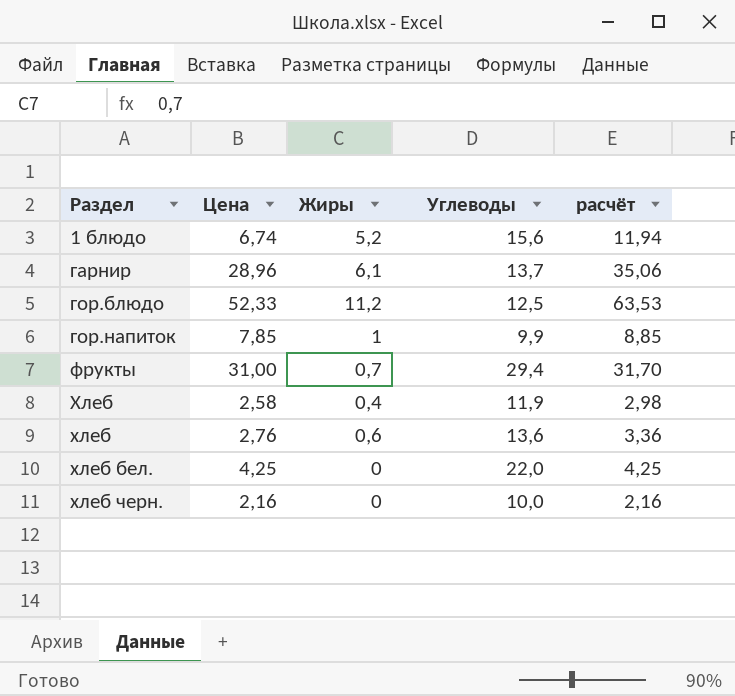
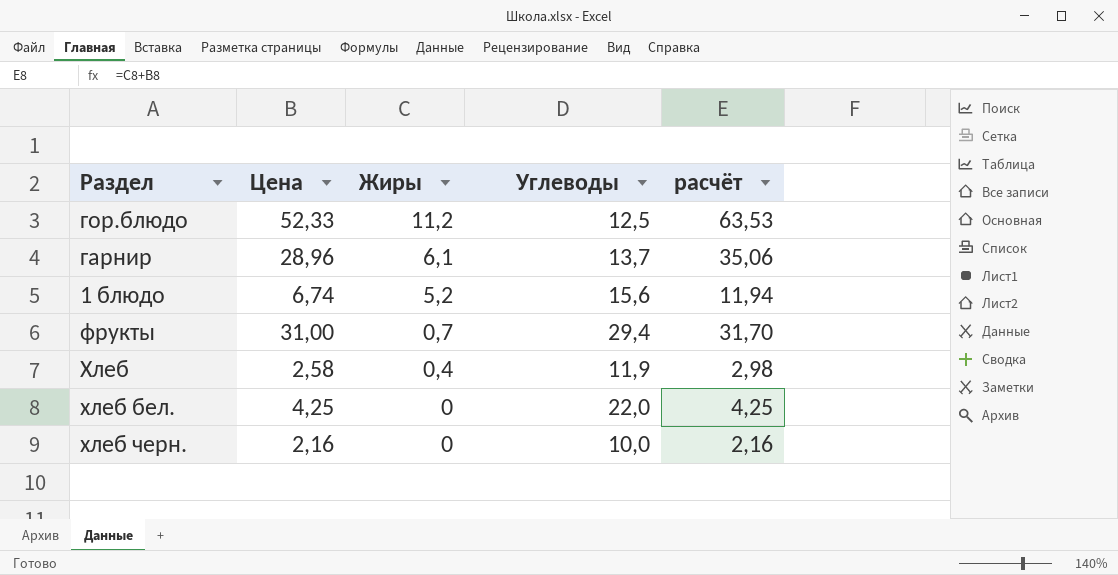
row order: Раздел ascending -> Жиры descending
row гор.напиток: 7,85 | 1 | 9,9 | 8,85 -> none
row хлеб: 2,76 | 0,6 | 13,6 | 3,36 -> none

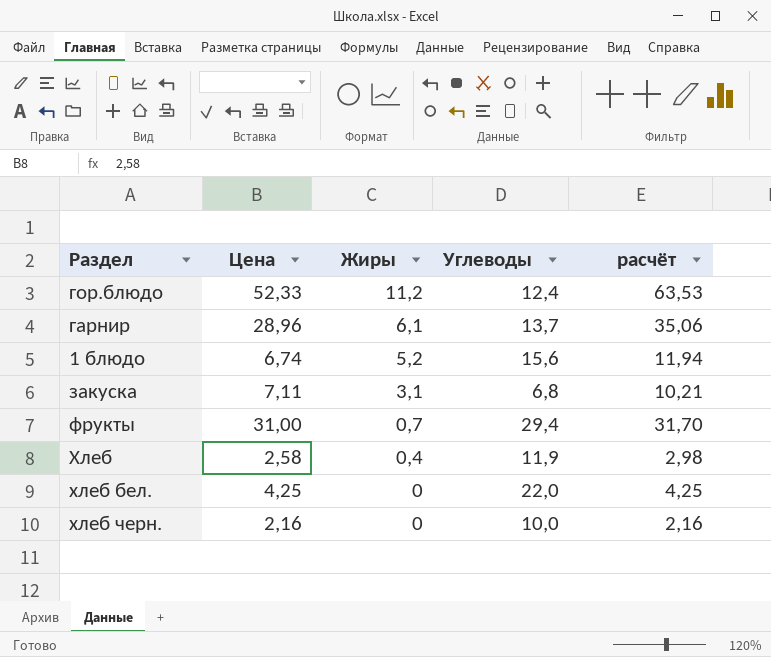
гор.блюдо | Углеводы: 12,5 -> 12,4
row закуска: none -> 7,11 | 3,1 | 6,8 | 10,21

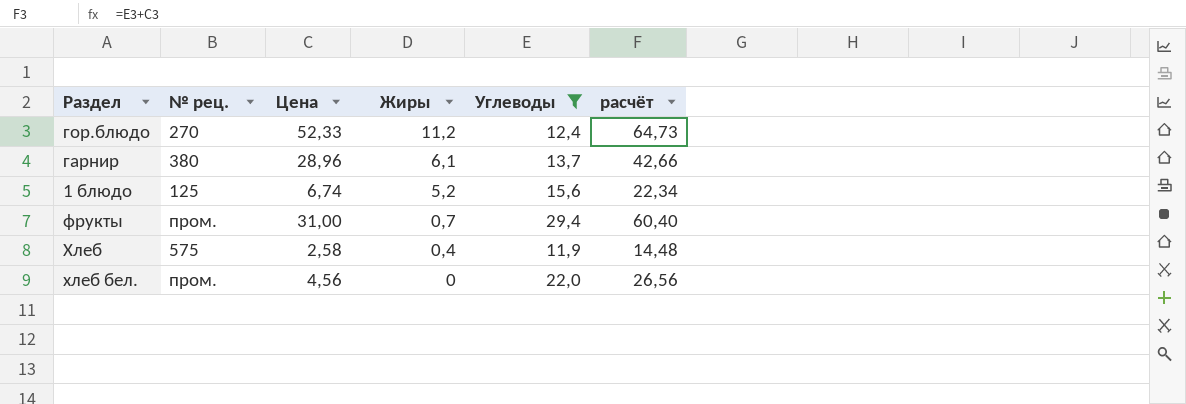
filter: none -> Углеводы >= 11,9
column № рец. | position: none -> 2
column расчёт | formula: [Цена] + [Жиры] -> [Цена] + [Углеводы]
хлеб бел. | Цена: 4,25 -> 4,56

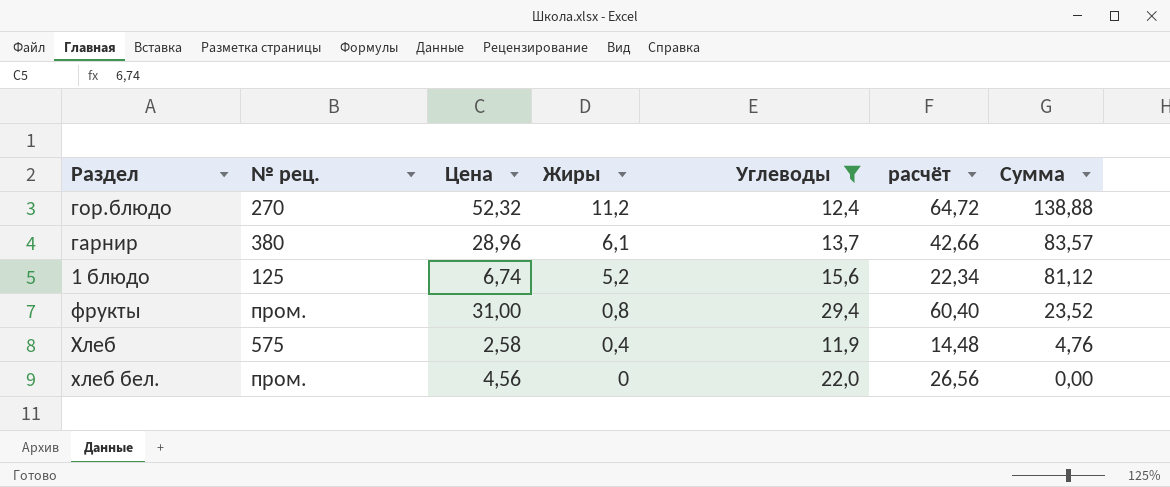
column Сумма | formula: none -> [Жиры] * [Углеводы]
гор.блюдо | Цена: 52,33 -> 52,32
гор.блюдо | расчёт: 64,73 -> 64,72
фрукты | Жиры: 0,7 -> 0,8

